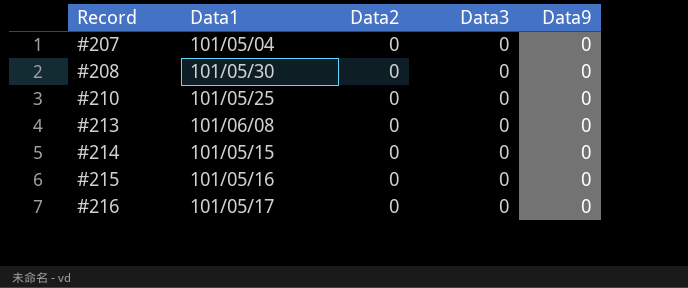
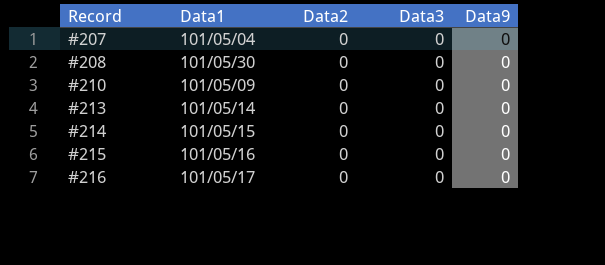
#210 | Data1: 101/05/25 -> 101/05/09
#213 | Data1: 101/06/08 -> 101/05/14

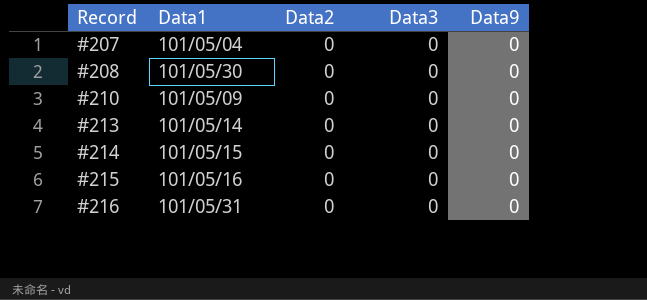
#216 | Data1: 101/05/17 -> 101/05/31

